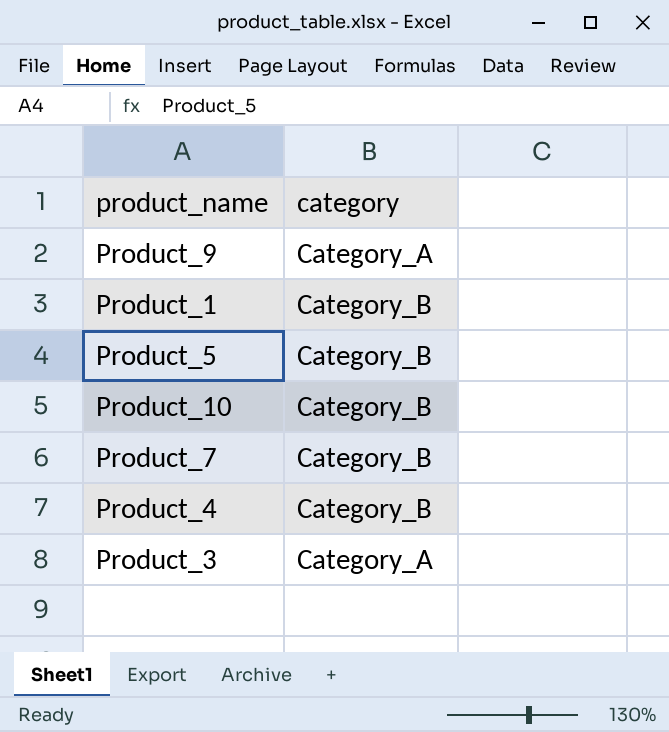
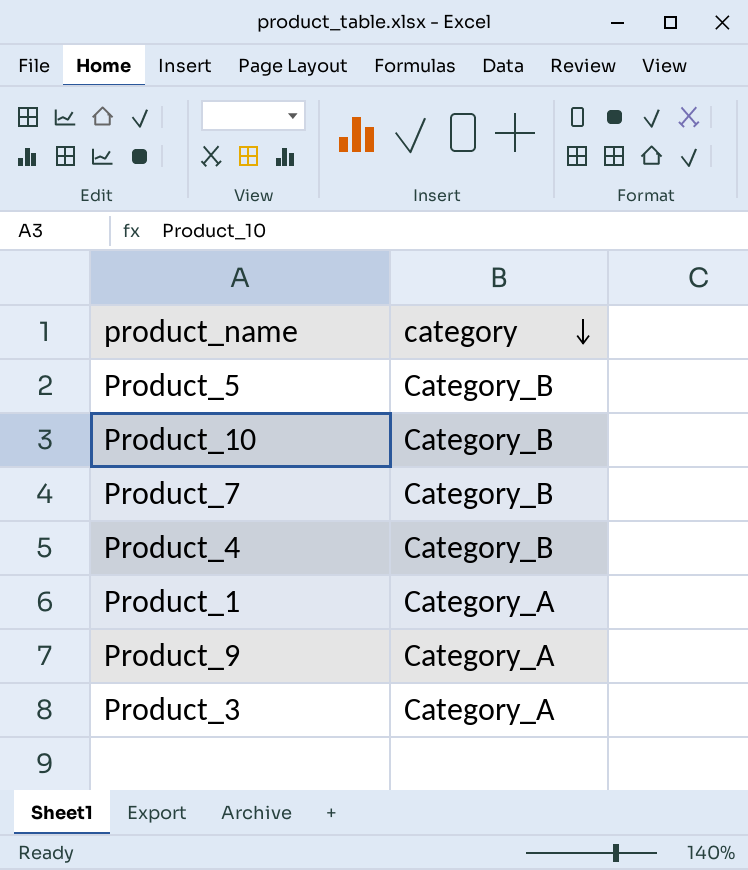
row order: none -> category descending
Product_1 | category: Category_B -> Category_A

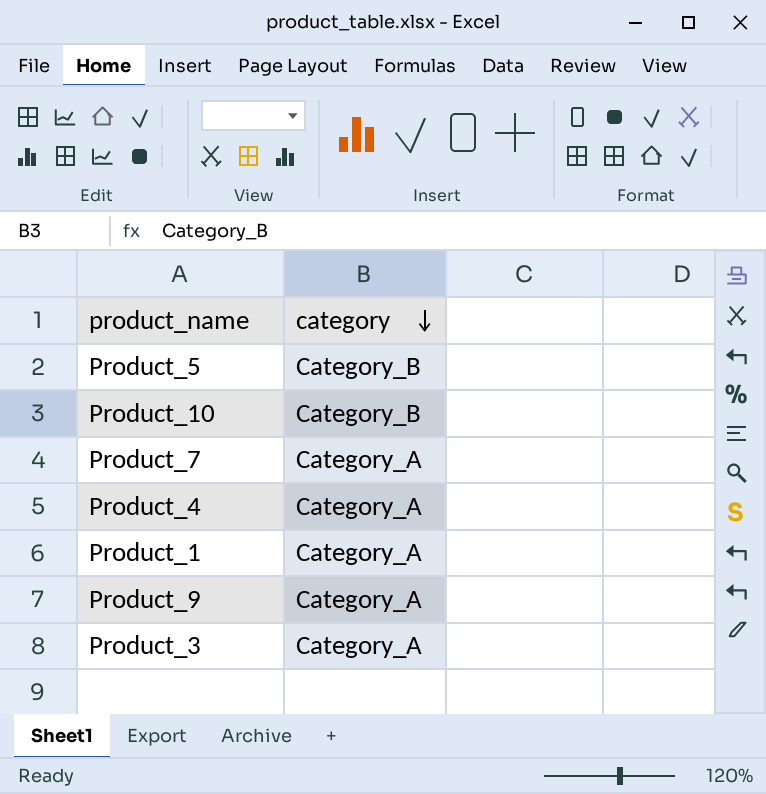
Product_7 | category: Category_B -> Category_A
Product_4 | category: Category_B -> Category_A

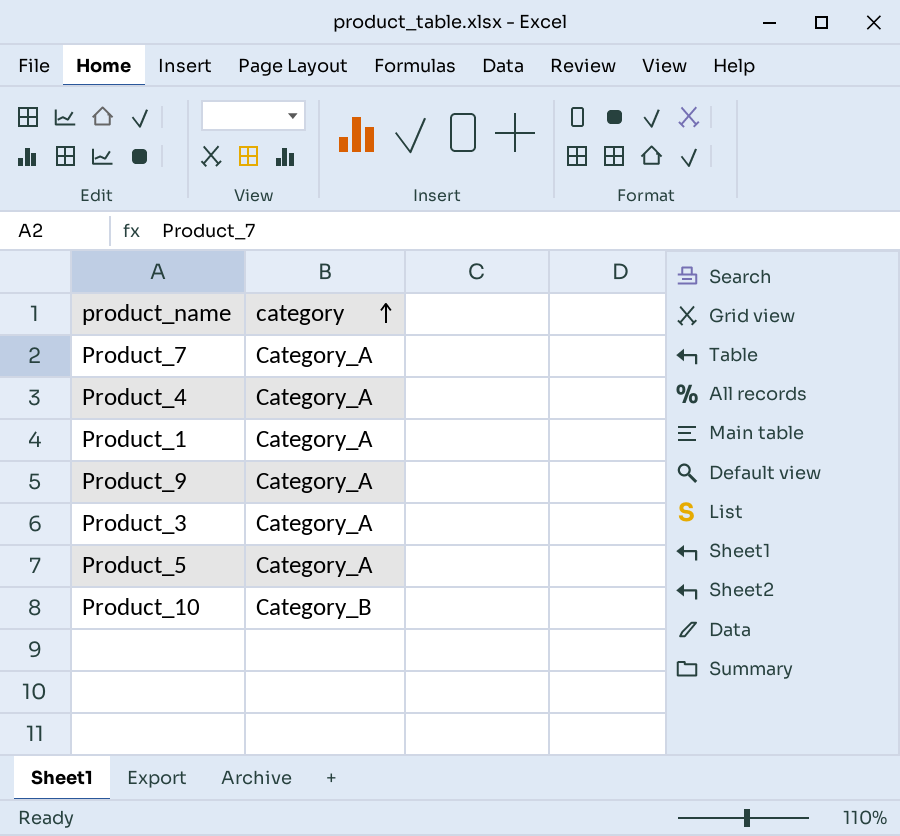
row order: category descending -> category ascending
Product_5 | category: Category_B -> Category_A

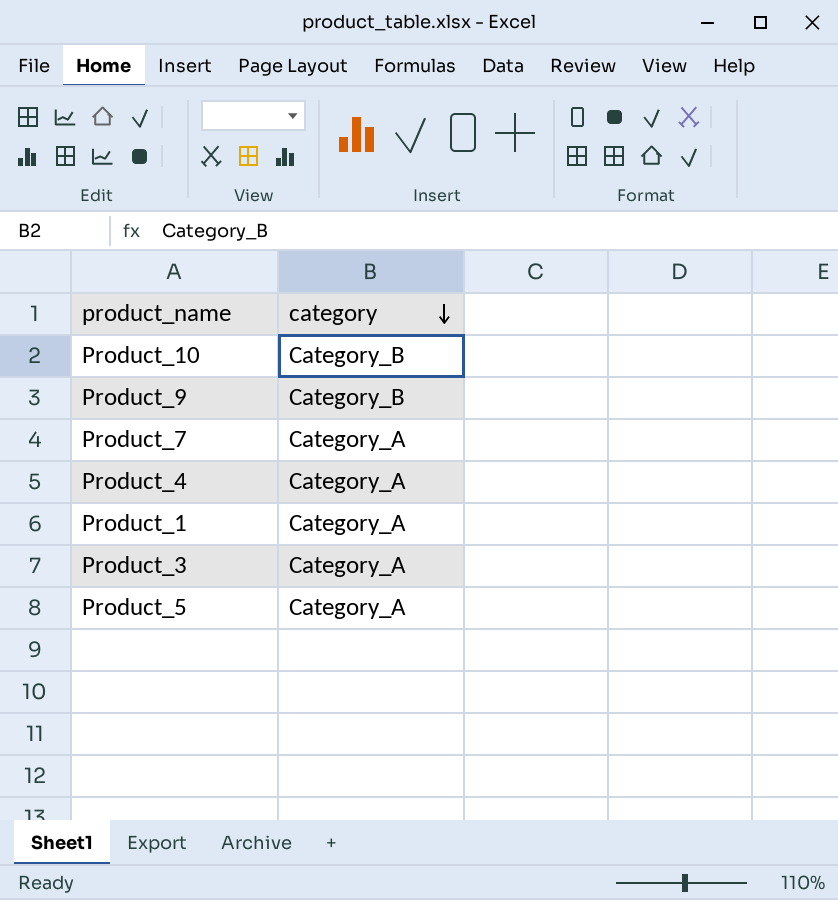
row order: category ascending -> category descending
Product_9 | category: Category_A -> Category_B

